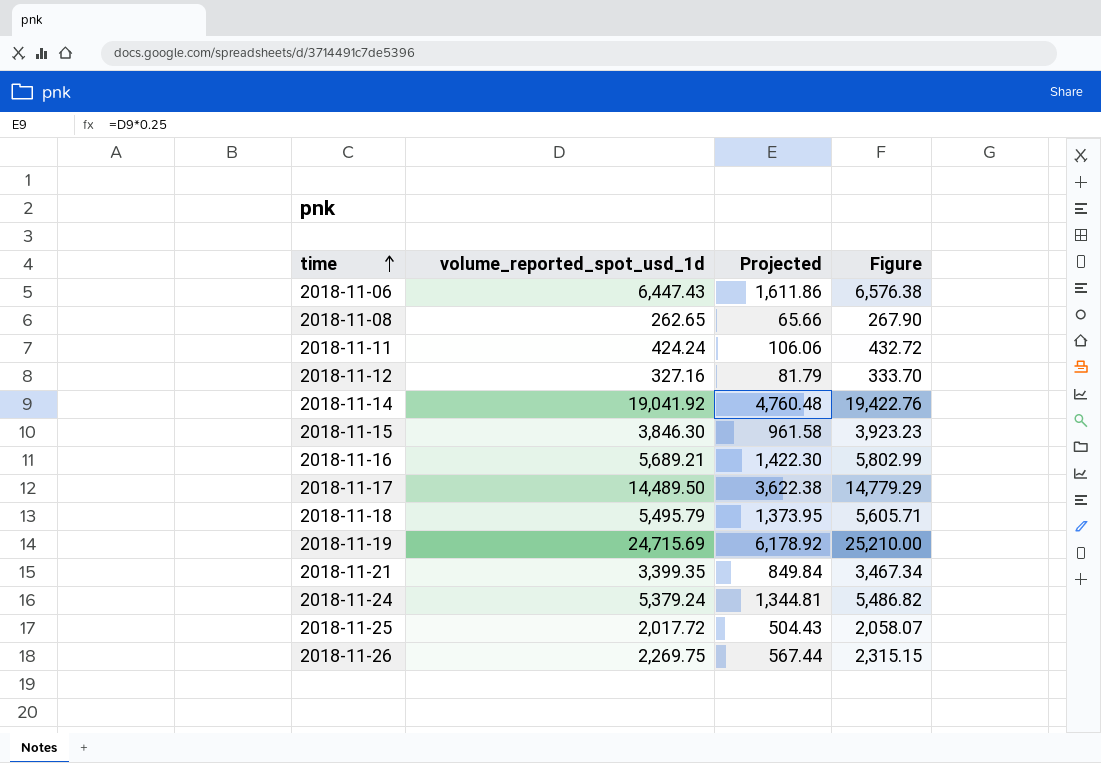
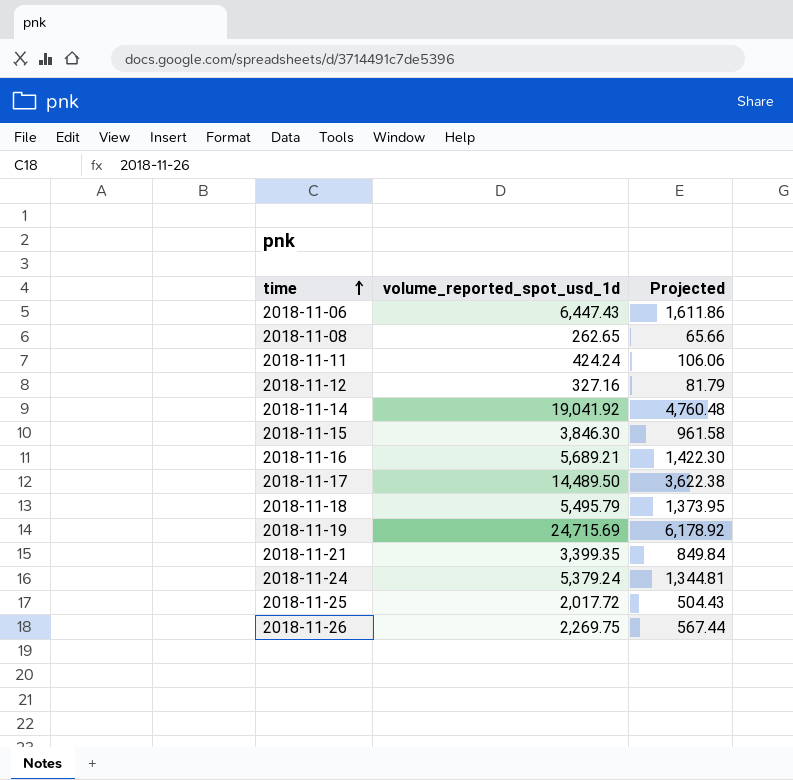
column Figure | formula: [volume_reported_spot_usd_1d] * 1.02 -> none

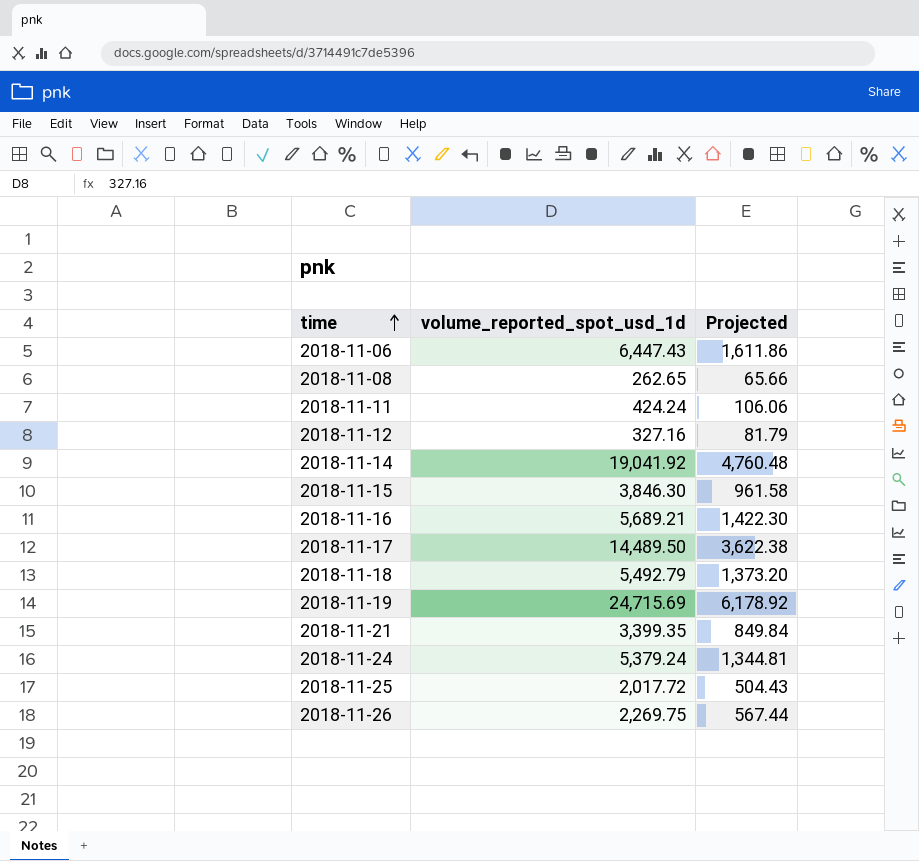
2018-11-18 | volume_reported_spot_usd_1d: 5,495.79 -> 5,492.79
2018-11-18 | Projected: 1,373.95 -> 1,373.20

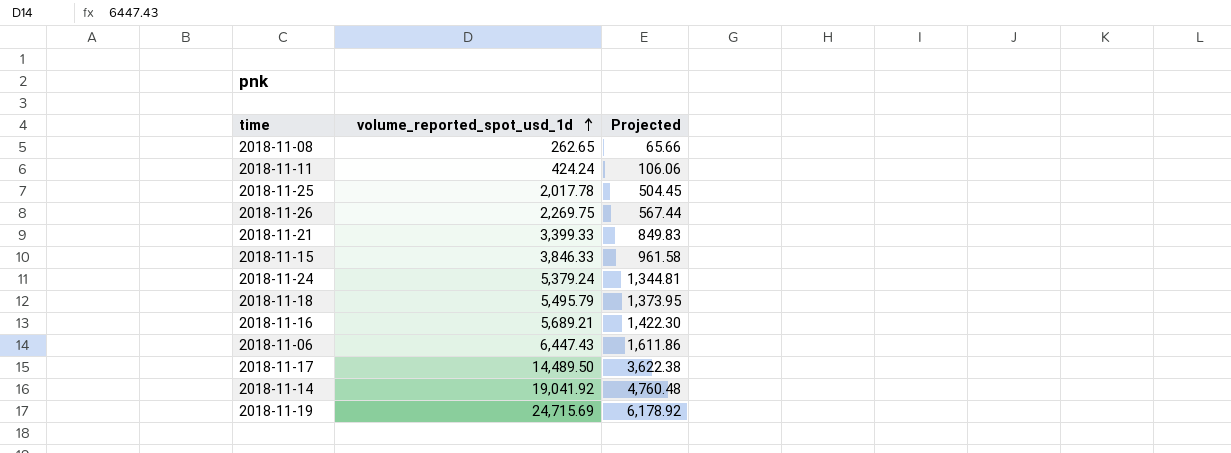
row order: time ascending -> volume_reported_spot_usd_1d ascending
row 2018-11-12: 327.16 | 81.79 -> none
2018-11-25 | volume_reported_spot_usd_1d: 2,017.72 -> 2,017.78
2018-11-25 | Projected: 504.43 -> 504.45
2018-11-21 | volume_reported_spot_usd_1d: 3,399.35 -> 3,399.33
2018-11-21 | Projected: 849.84 -> 849.83
2018-11-15 | volume_reported_spot_usd_1d: 3,846.30 -> 3,846.33
2018-11-18 | volume_reported_spot_usd_1d: 5,492.79 -> 5,495.79
2018-11-18 | Projected: 1,373.20 -> 1,373.95

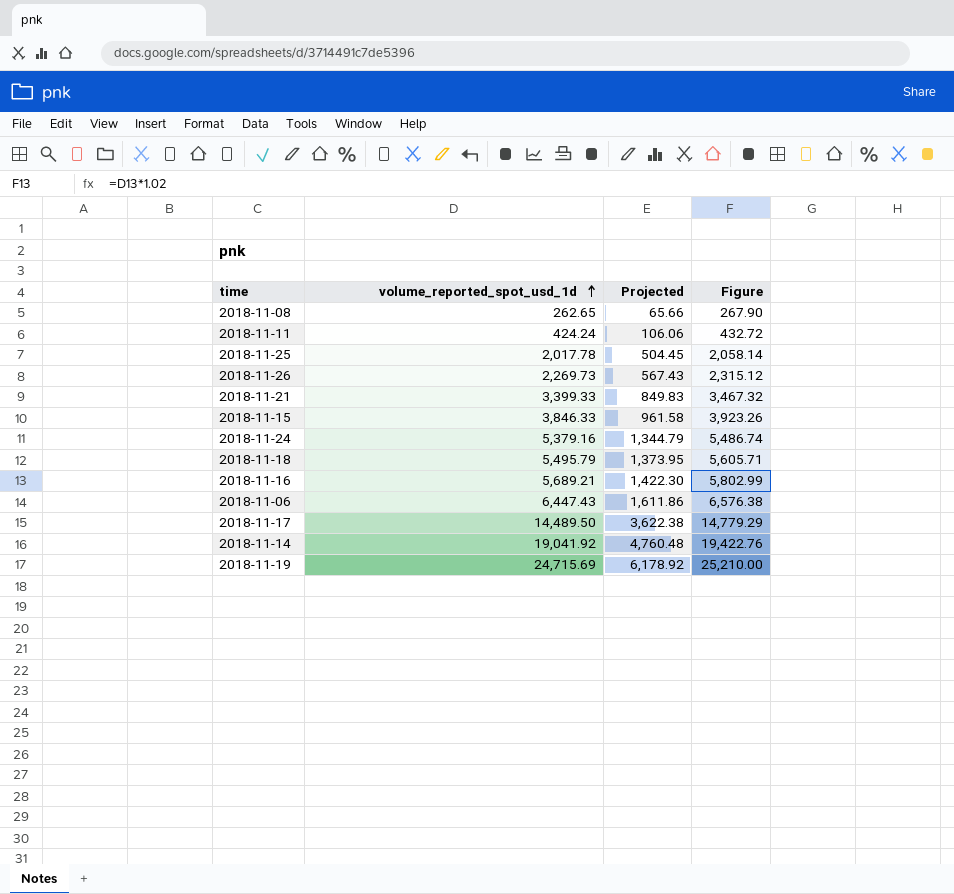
column Figure | formula: none -> [volume_reported_spot_usd_1d] * 1.02
2018-11-26 | volume_reported_spot_usd_1d: 2,269.75 -> 2,269.73
2018-11-26 | Projected: 567.44 -> 567.43
2018-11-24 | volume_reported_spot_usd_1d: 5,379.24 -> 5,379.16
2018-11-24 | Projected: 1,344.81 -> 1,344.79

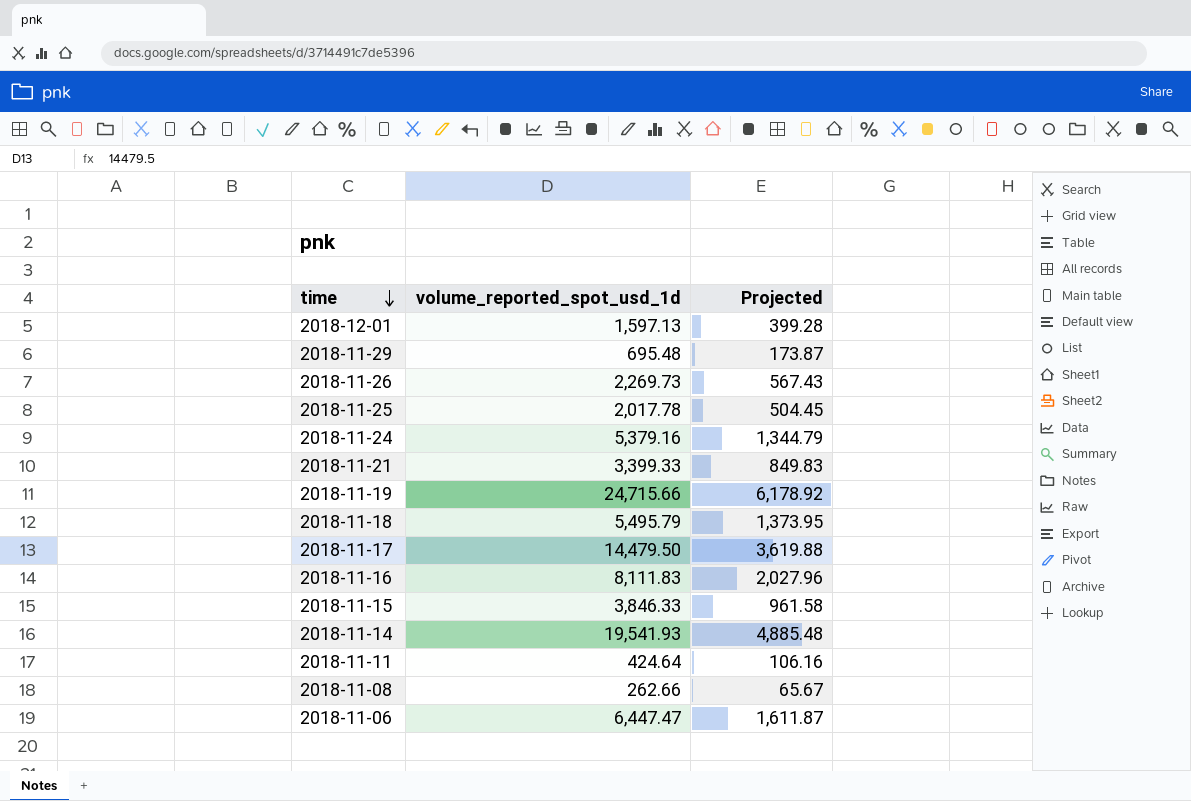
row order: volume_reported_spot_usd_1d ascending -> time descending
column Figure | formula: [volume_reported_spot_usd_1d] * 1.02 -> none
row 2018-12-01: none -> 1,597.13 | 399.28
row 2018-11-29: none -> 695.48 | 173.87
2018-11-19 | volume_reported_spot_usd_1d: 24,715.69 -> 24,715.66
2018-11-17 | volume_reported_spot_usd_1d: 14,489.50 -> 14,479.50
2018-11-17 | Projected: 3,622.38 -> 3,619.88
2018-11-16 | volume_reported_spot_usd_1d: 5,689.21 -> 8,111.83
2018-11-16 | Projected: 1,422.30 -> 2,027.96
2018-11-14 | volume_reported_spot_usd_1d: 19,041.92 -> 19,541.93
2018-11-14 | Projected: 4,760.48 -> 4,885.48
2018-11-11 | volume_reported_spot_usd_1d: 424.24 -> 424.64
2018-11-11 | Projected: 106.06 -> 106.16
2018-11-08 | volume_reported_spot_usd_1d: 262.65 -> 262.66
2018-11-08 | Projected: 65.66 -> 65.67
2018-11-06 | volume_reported_spot_usd_1d: 6,447.43 -> 6,447.47
2018-11-06 | Projected: 1,611.86 -> 1,611.87

